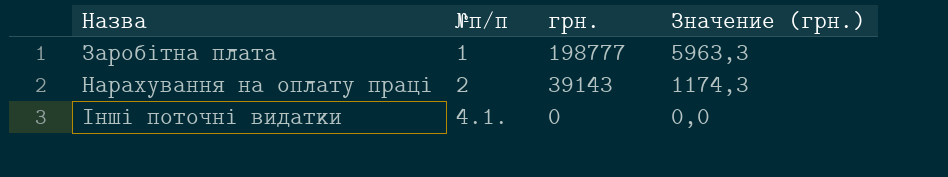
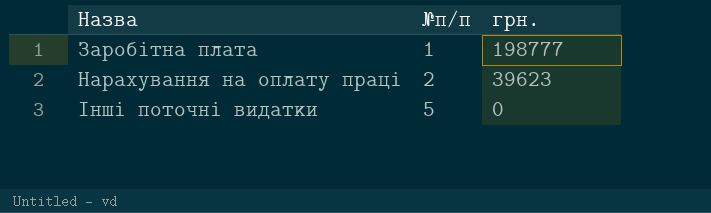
column Значение (грн.) | formula: [грн.] * 0,03 -> none
Нарахування на оплату праці | грн.: 39143 -> 39623
Інші поточні видатки | №п/п: 4.1. -> 5

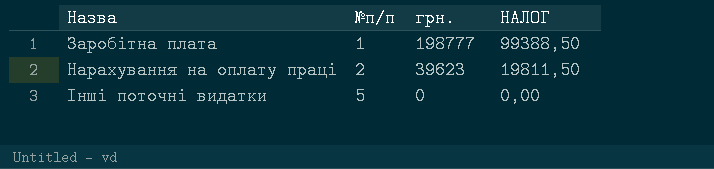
column НАЛОГ | formula: none -> [грн.] * 0,5

